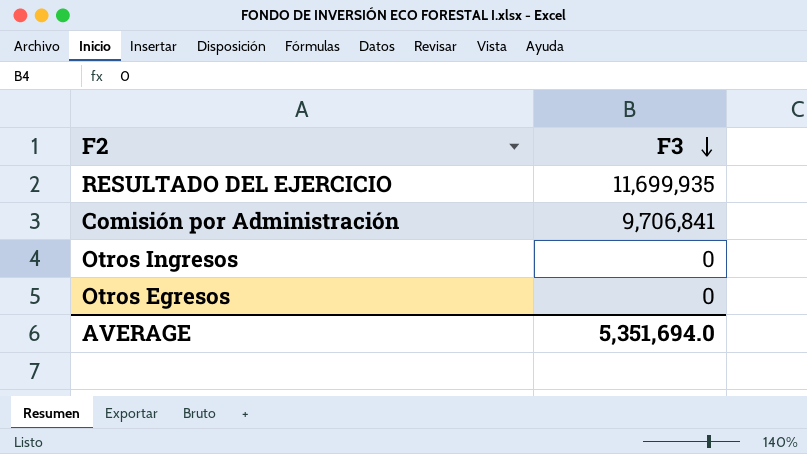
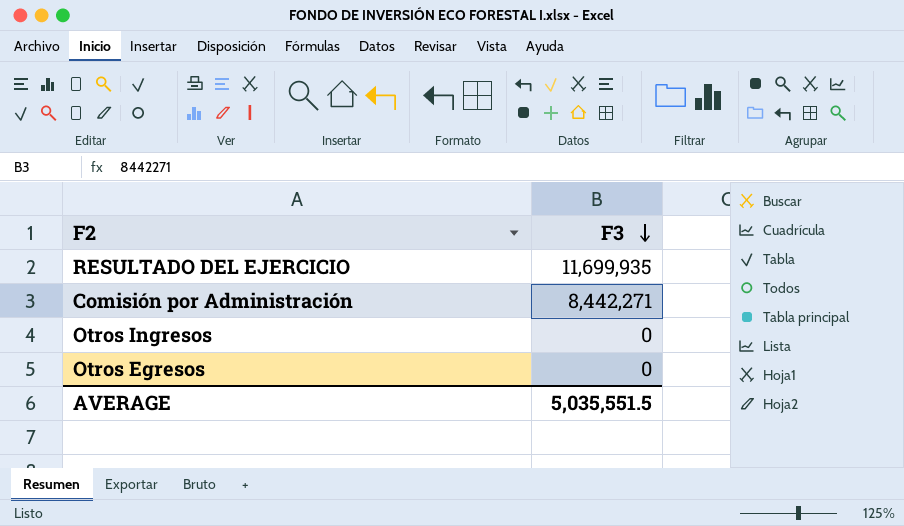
Comisión por Administración | F3: 9,706,841 -> 8,442,271
AVERAGE | F3: 5,351,694.0 -> 5,035,551.5

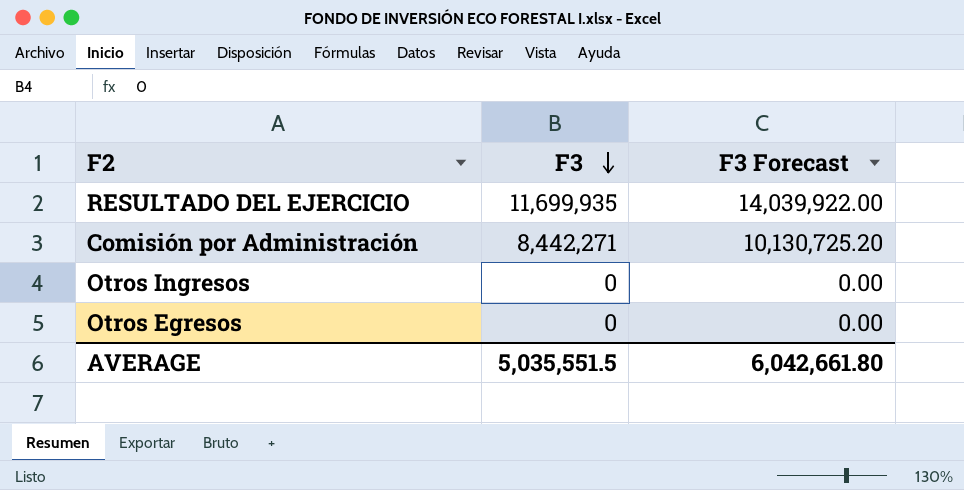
column F3 Forecast | formula: none -> [F3] * 1.2

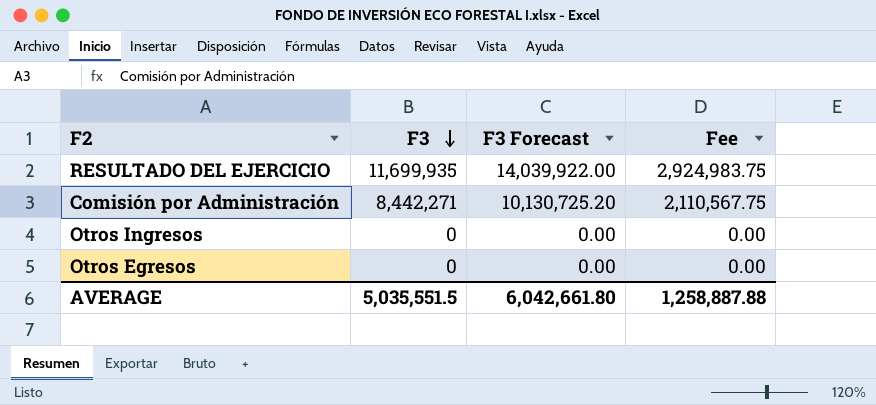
column Fee | formula: none -> [F3] * 0.25

